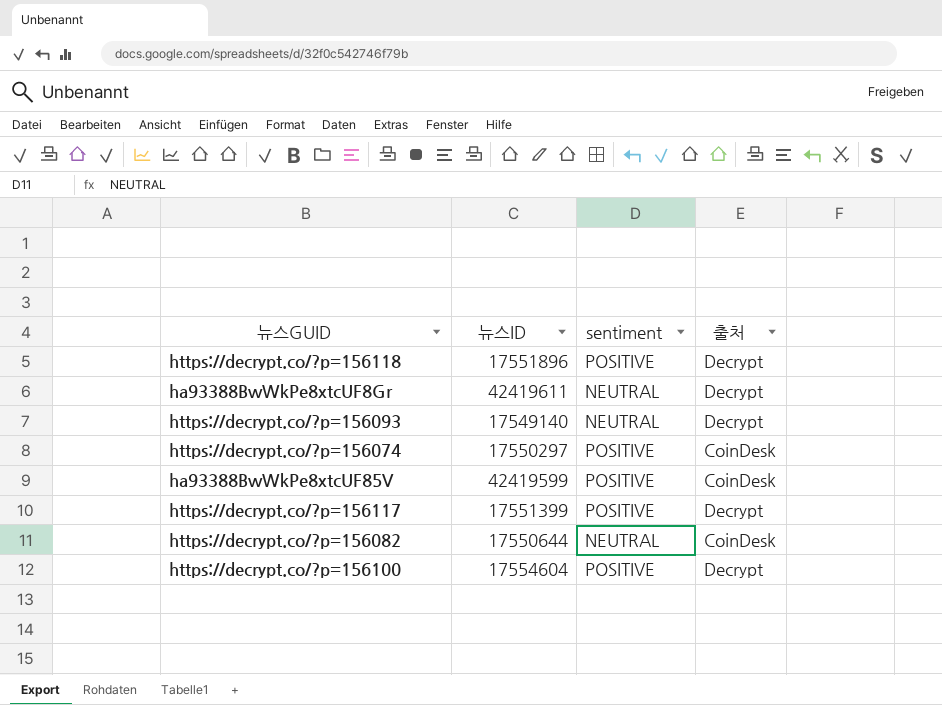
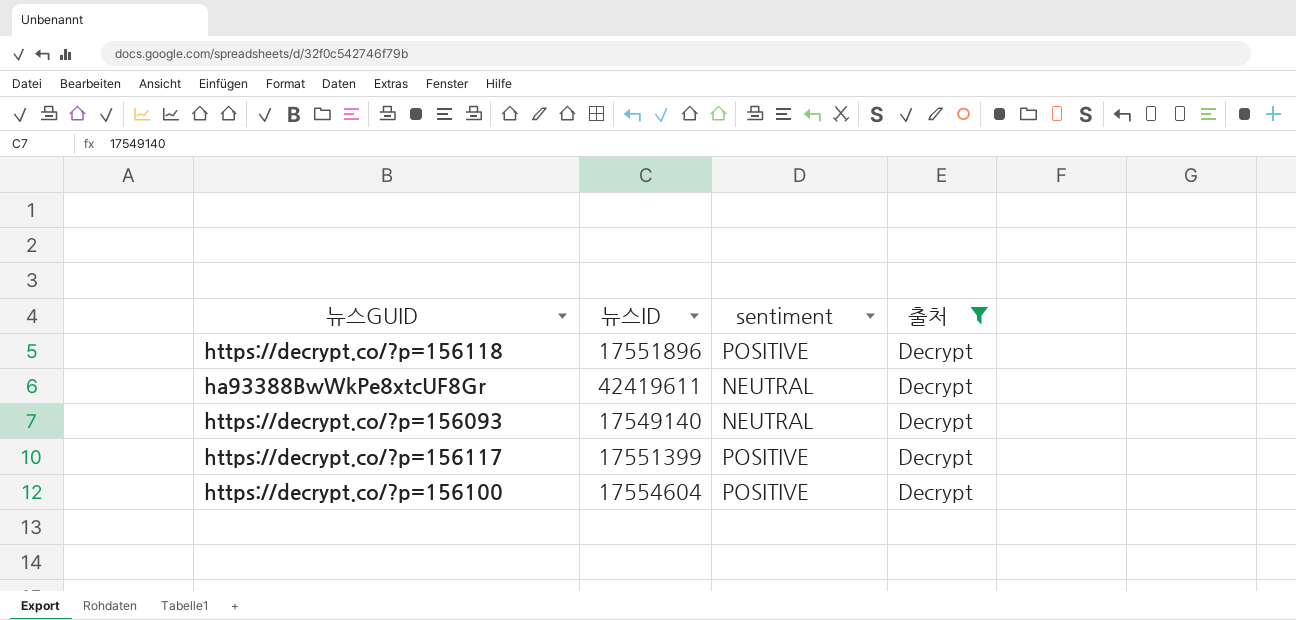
filter: none -> 출처 = Decrypt

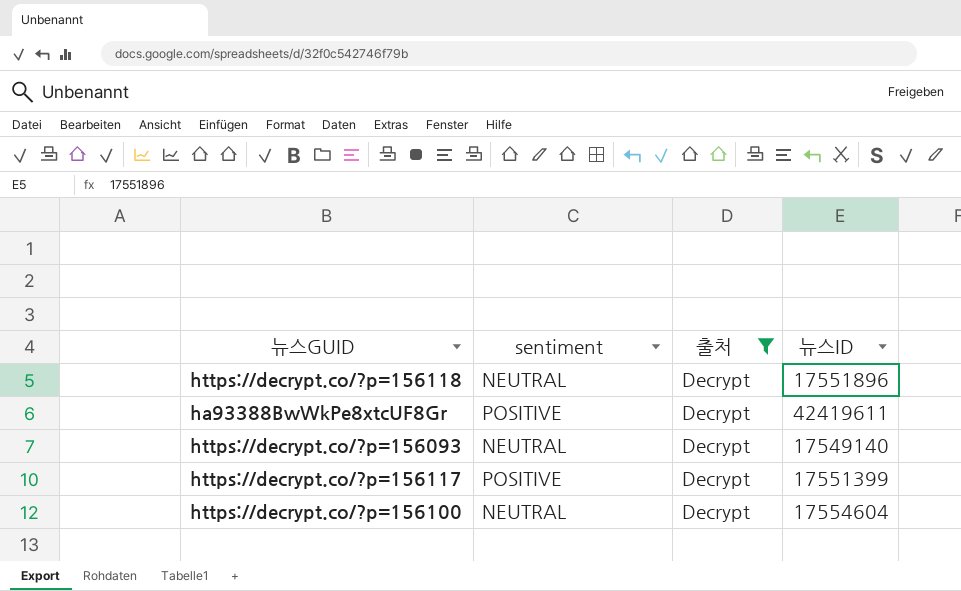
column 뉴스ID | position: 2 -> 4
https://decrypt.co/?p=156118 | sentiment: POSITIVE -> NEUTRAL
ha93388BwWkPe8xtcUF8Gr | sentiment: NEUTRAL -> POSITIVE
https://decrypt.co/?p=156100 | sentiment: POSITIVE -> NEUTRAL

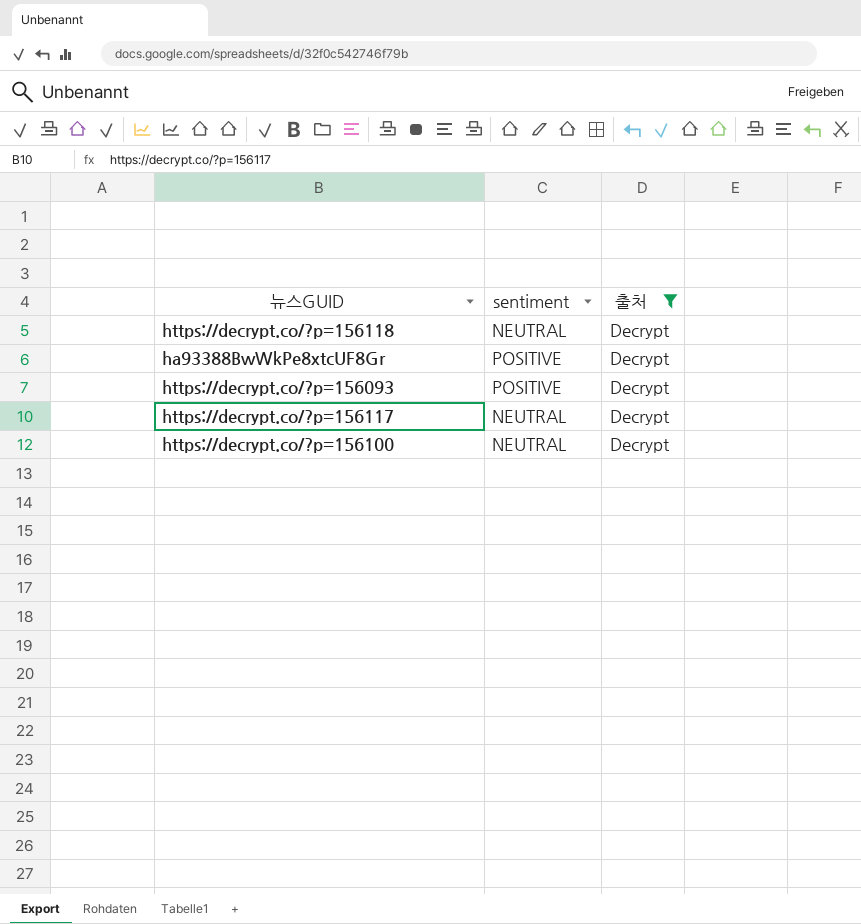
column 뉴스ID | position: 4 -> none
https://decrypt.co/?p=156093 | sentiment: NEUTRAL -> POSITIVE
https://decrypt.co/?p=156117 | sentiment: POSITIVE -> NEUTRAL

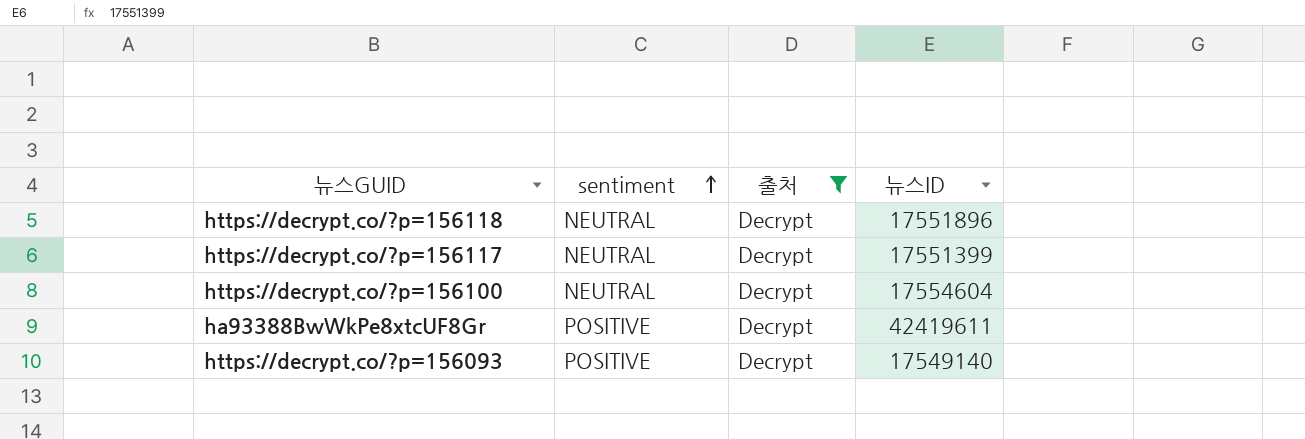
row order: none -> sentiment ascending
column 뉴스ID | position: none -> 4

